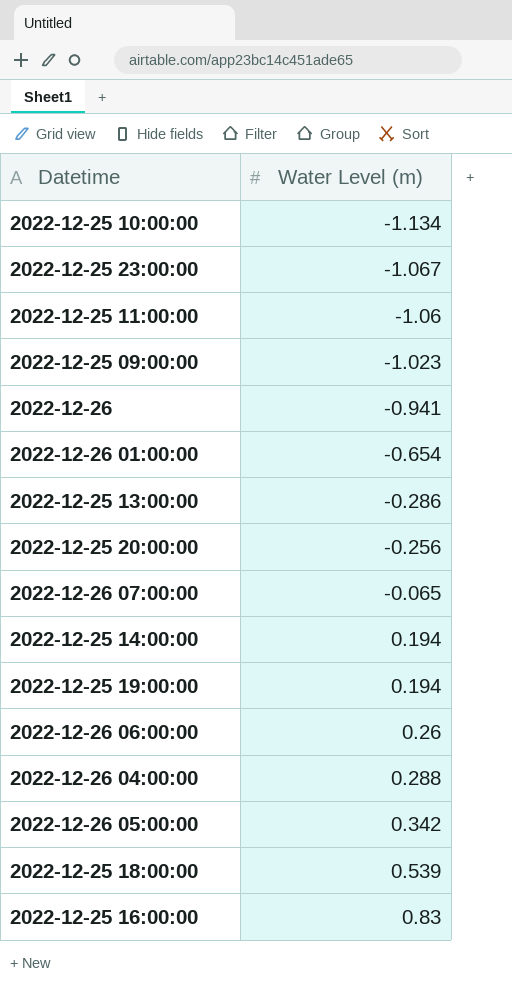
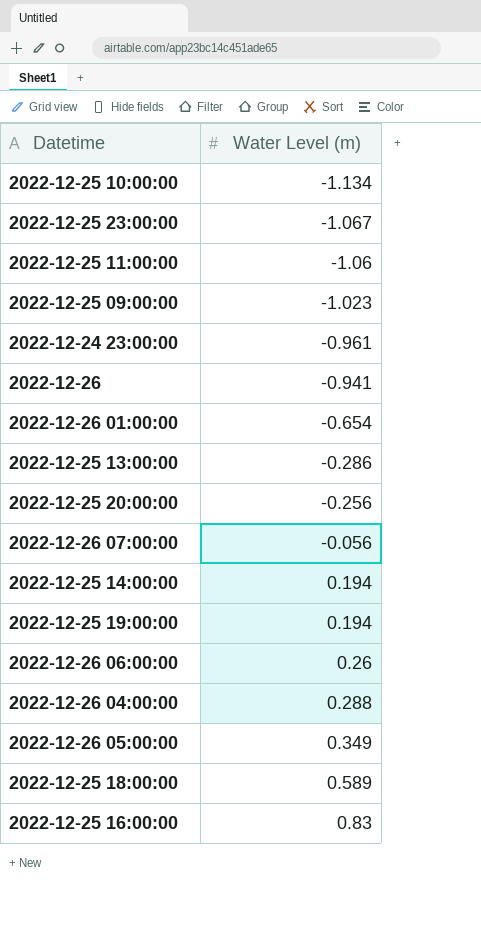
row 2022-12-24 23:00:00: none -> -0.961
2022-12-26 07:00:00 | Water Level (m): -0.065 -> -0.056
2022-12-26 05:00:00 | Water Level (m): 0.342 -> 0.349
2022-12-25 18:00:00 | Water Level (m): 0.539 -> 0.589

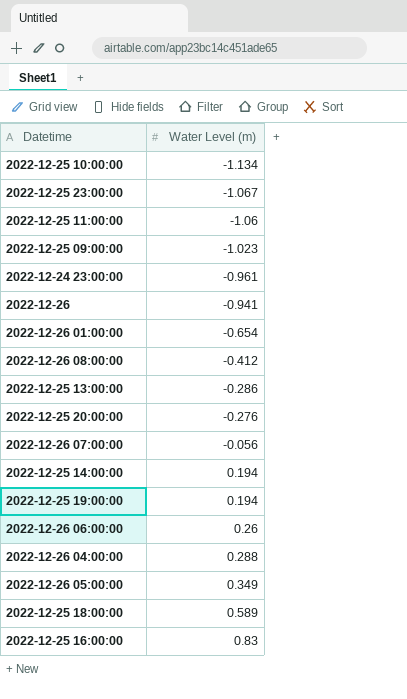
row 2022-12-26 08:00:00: none -> -0.412
2022-12-25 20:00:00 | Water Level (m): -0.256 -> -0.276

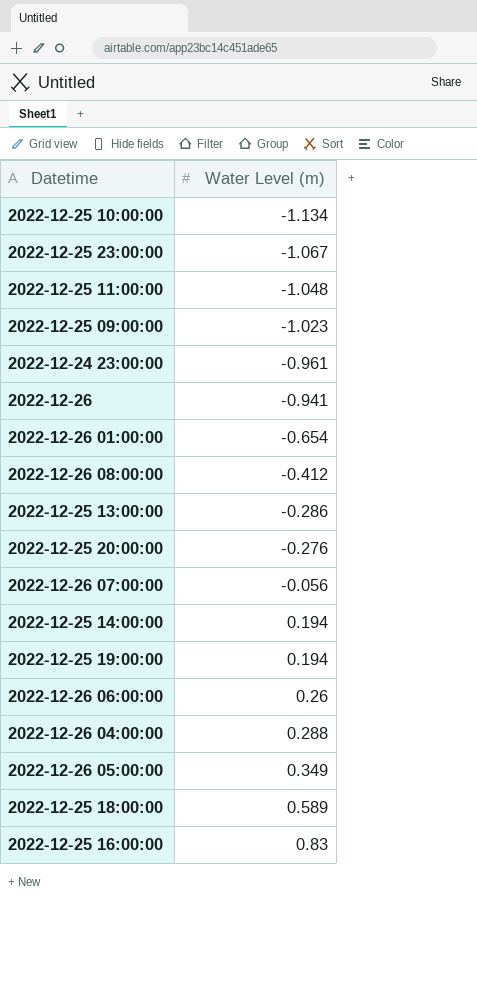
2022-12-25 11:00:00 | Water Level (m): -1.06 -> -1.048

